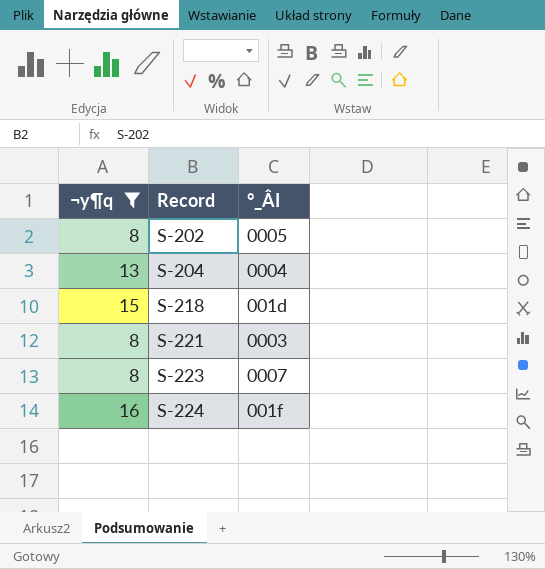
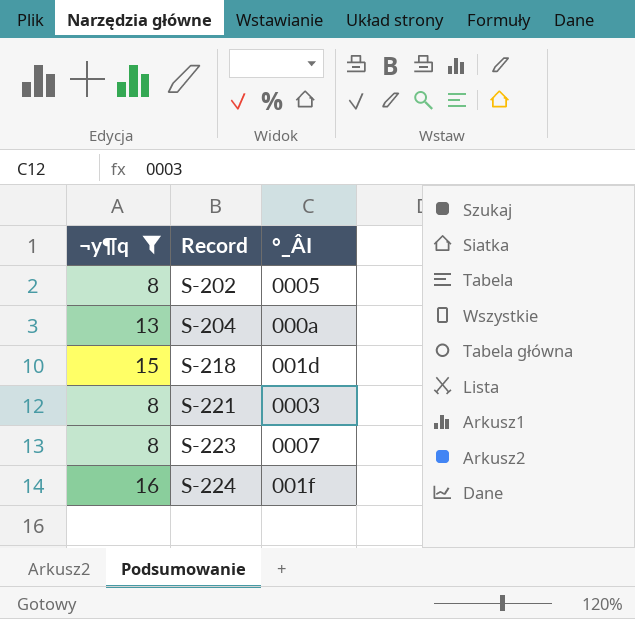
S-204 | °_ÂI: 0004 -> 000a

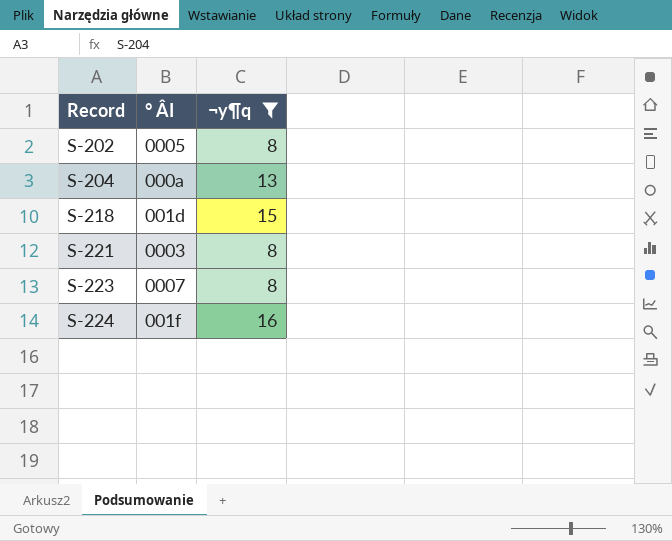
column name: °_ÂI -> ° ÂI
column ¬y¶q | position: 1 -> 3

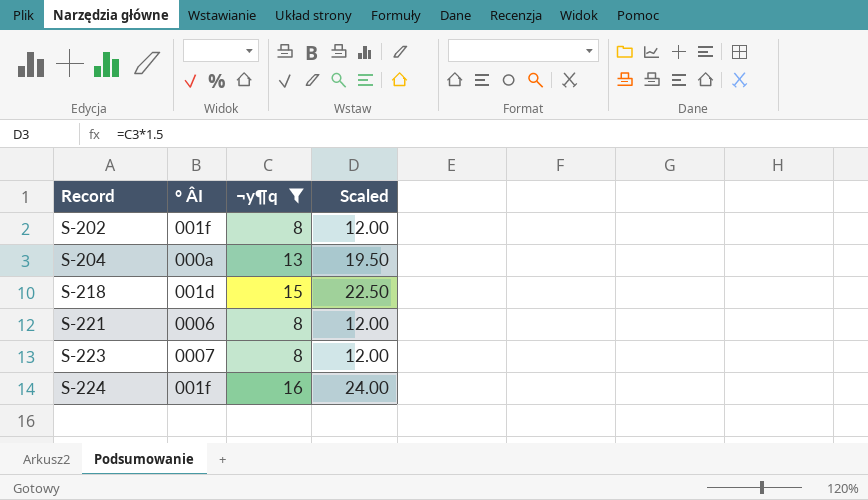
column Scaled | formula: none -> [¬y¶q] * 1.5
S-202 | ° ÂI: 0005 -> 001f
S-221 | ° ÂI: 0003 -> 0006

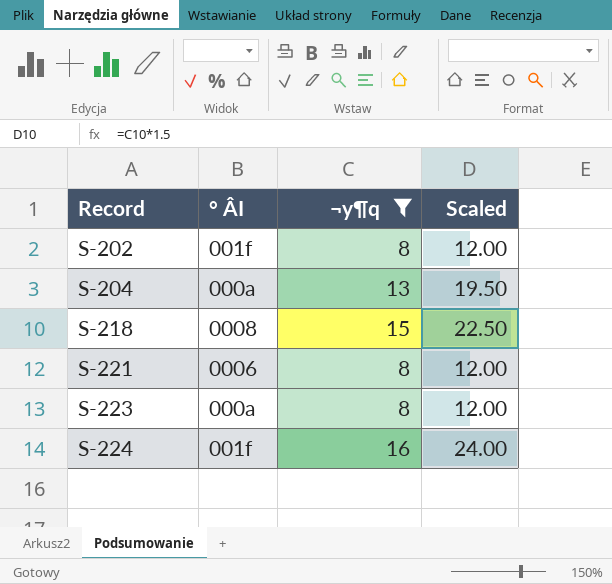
S-218 | ° ÂI: 001d -> 0008
S-223 | ° ÂI: 0007 -> 000a

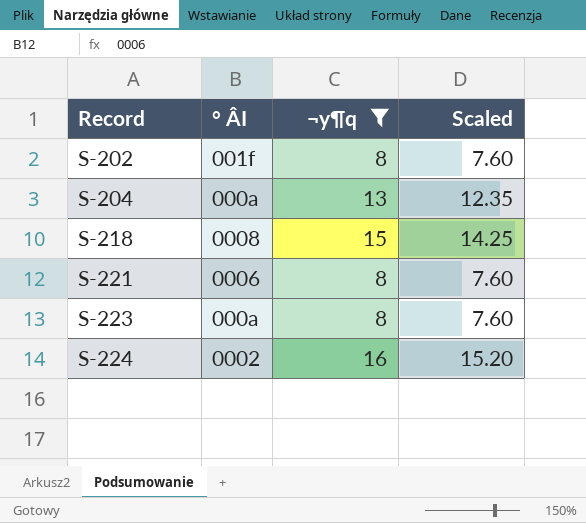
column Scaled | formula: [¬y¶q] * 1.5 -> [¬y¶q] * 0.95
S-224 | ° ÂI: 001f -> 0002

